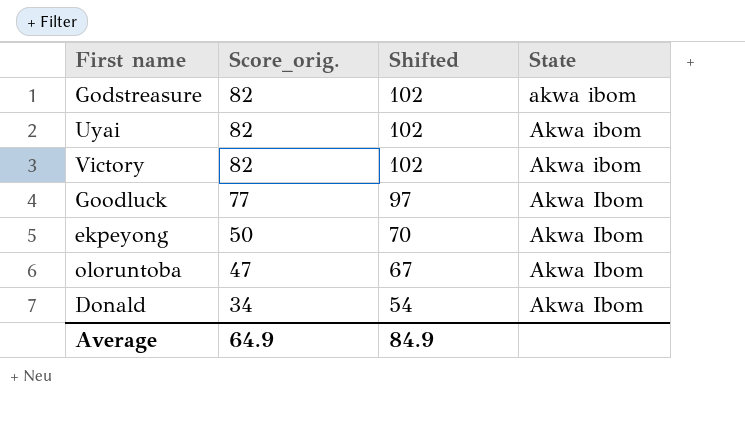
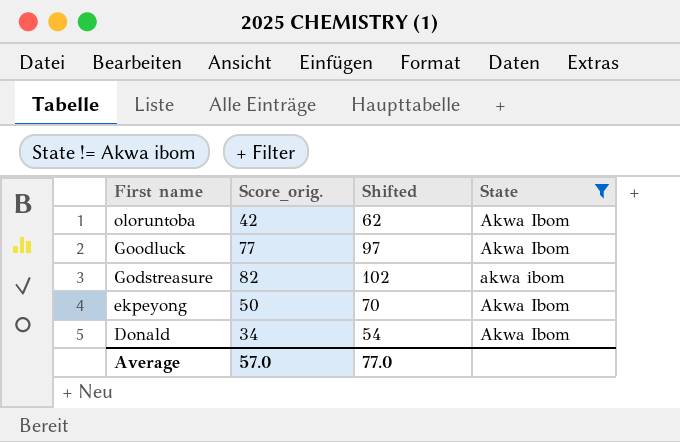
filter: none -> State != Akwa ibom
row order: Score_orig. descending -> First name descending
oloruntoba | Score_orig.: 47 -> 42
oloruntoba | Shifted: 67 -> 62
Average | Score_orig.: 64.9 -> 57.0
Average | Shifted: 84.9 -> 77.0

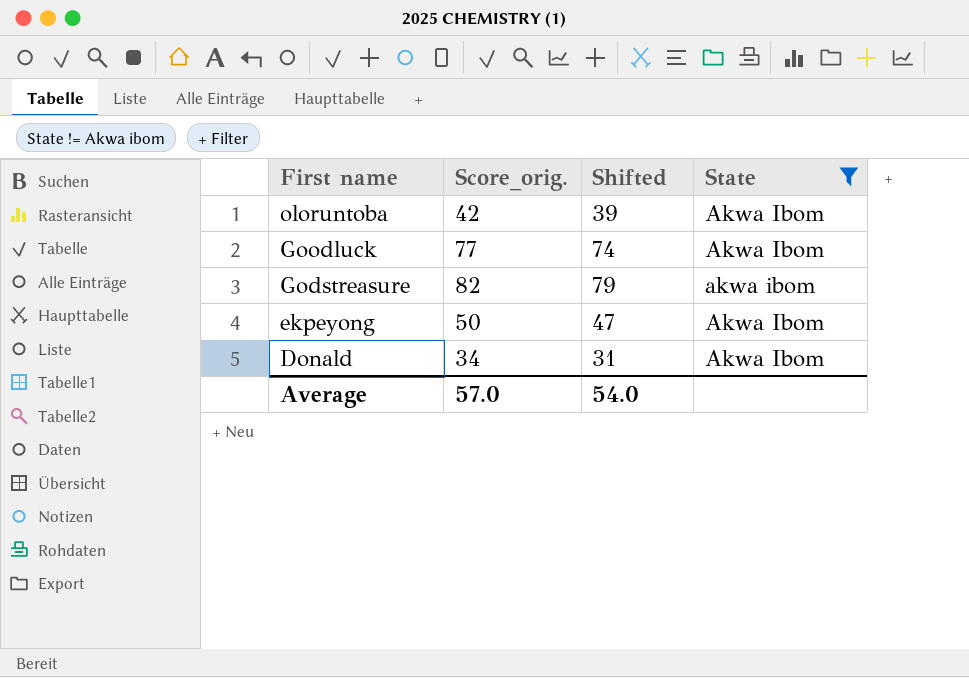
column Shifted | formula: [Score_orig.] + 20 -> [Score_orig.] - 3
Average | Shifted: 77.0 -> 54.0

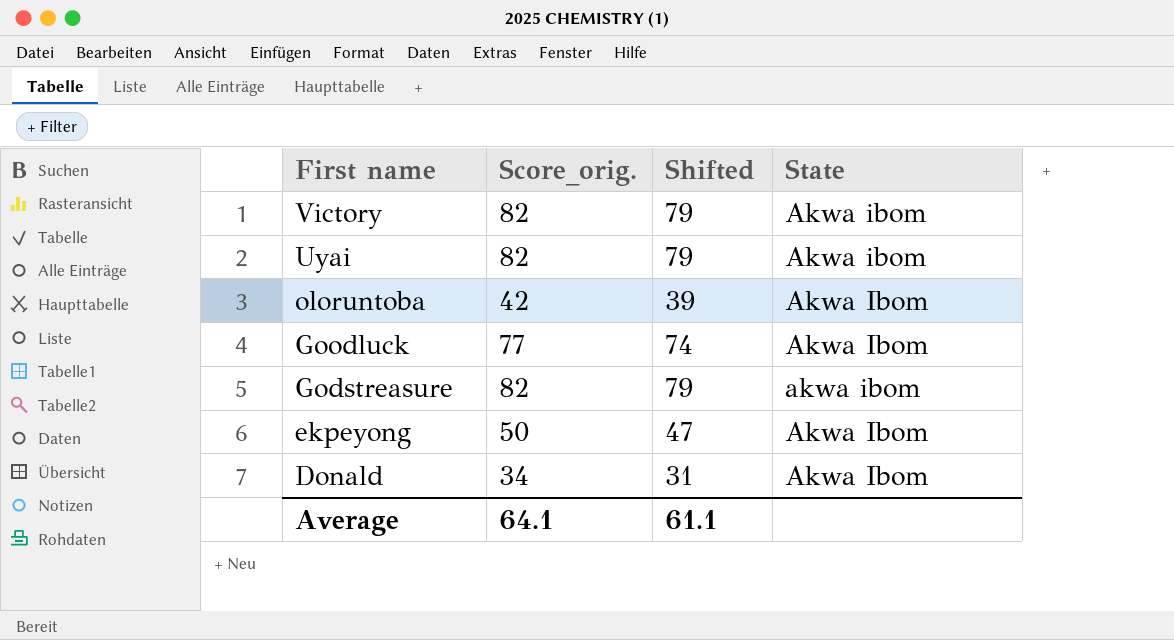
filter: State != Akwa ibom -> none
Average | Score_orig.: 57.0 -> 64.1
Average | Shifted: 54.0 -> 61.1

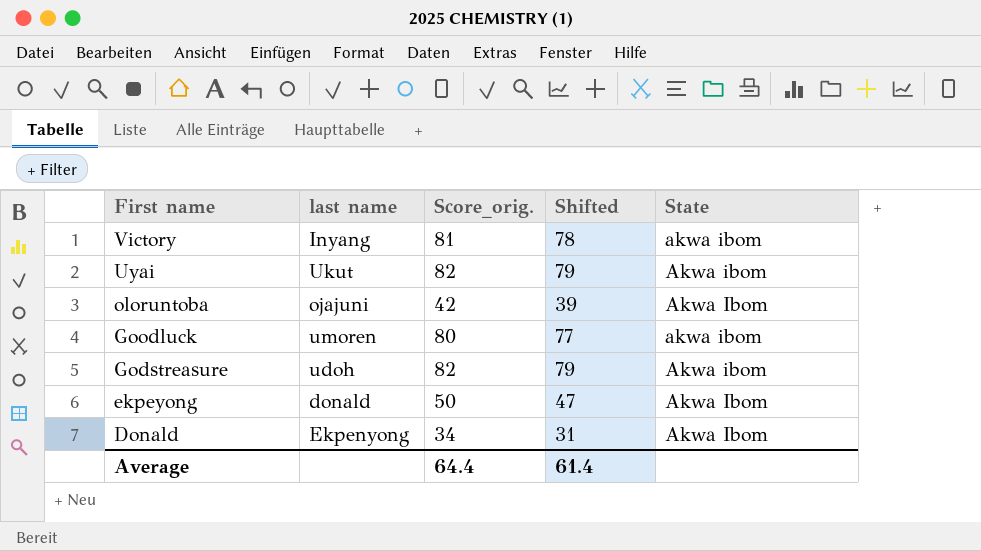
column last name | position: none -> 2
Victory | Score_orig.: 82 -> 81
Victory | Shifted: 79 -> 78
Victory | State: Akwa ibom -> akwa ibom
Goodluck | Score_orig.: 77 -> 80
Goodluck | Shifted: 74 -> 77
Goodluck | State: Akwa Ibom -> akwa ibom
Godstreasure | State: akwa ibom -> Akwa ibom
Average | Score_orig.: 64.1 -> 64.4
Average | Shifted: 61.1 -> 61.4

